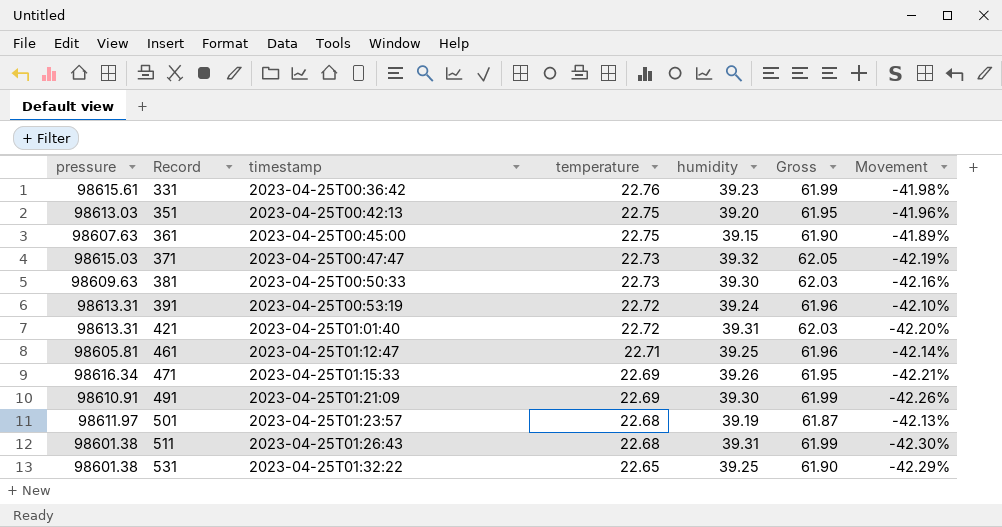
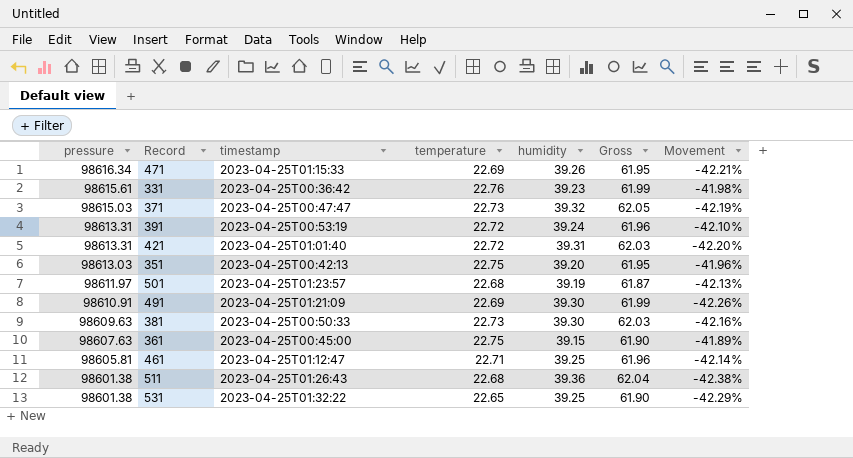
row order: Record ascending -> pressure descending
511 | humidity: 39.31 -> 39.36
511 | Gross: 61.99 -> 62.04
511 | Movement: -42.30% -> -42.38%

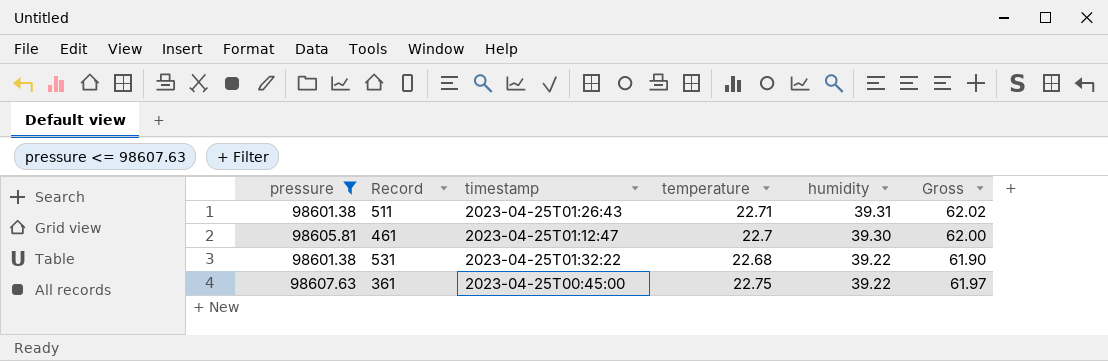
filter: none -> pressure <= 98607.63
row order: pressure descending -> humidity descending
column Movement | formula: ([temperature] - [humidity]) / [humidity] -> none
511 | temperature: 22.68 -> 22.71
511 | humidity: 39.36 -> 39.31
511 | Gross: 62.04 -> 62.02
461 | temperature: 22.71 -> 22.7
461 | humidity: 39.25 -> 39.30
461 | Gross: 61.96 -> 62.00
531 | temperature: 22.65 -> 22.68
531 | humidity: 39.25 -> 39.22
361 | humidity: 39.15 -> 39.22
361 | Gross: 61.90 -> 61.97

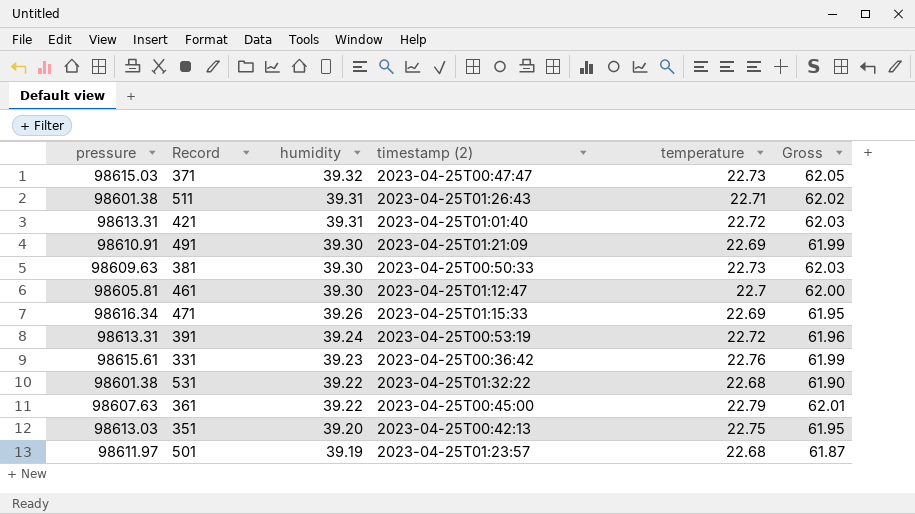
filter: pressure <= 98607.63 -> none
column humidity | position: 5 -> 3
column name: timestamp -> timestamp (2)
361 | temperature: 22.75 -> 22.79
361 | Gross: 61.97 -> 62.01

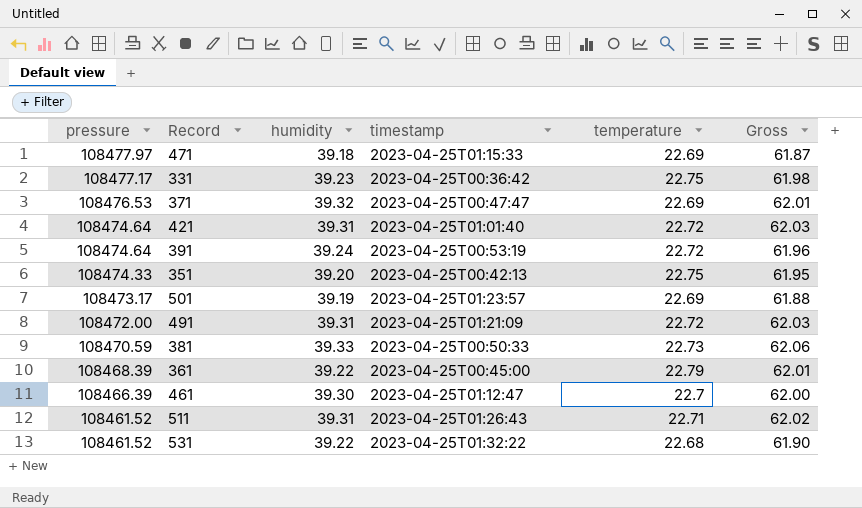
row order: humidity descending -> pressure descending
column name: timestamp (2) -> timestamp
471 | pressure: 98616.34 -> 108477.97
471 | humidity: 39.26 -> 39.18
471 | Gross: 61.95 -> 61.87
331 | pressure: 98615.61 -> 108477.17
331 | temperature: 22.76 -> 22.75
331 | Gross: 61.99 -> 61.98
371 | pressure: 98615.03 -> 108476.53
371 | temperature: 22.73 -> 22.69
371 | Gross: 62.05 -> 62.01
421 | pressure: 98613.31 -> 108474.64
391 | pressure: 98613.31 -> 108474.64
351 | pressure: 98613.03 -> 108474.33
501 | pressure: 98611.97 -> 108473.17
501 | temperature: 22.68 -> 22.69
501 | Gross: 61.87 -> 61.88
491 | pressure: 98610.91 -> 108472.00
491 | humidity: 39.30 -> 39.31
491 | temperature: 22.69 -> 22.72
491 | Gross: 61.99 -> 62.03
381 | pressure: 98609.63 -> 108470.59
381 | humidity: 39.30 -> 39.33
381 | Gross: 62.03 -> 62.06
361 | pressure: 98607.63 -> 108468.39
461 | pressure: 98605.81 -> 108466.39
511 | pressure: 98601.38 -> 108461.52
531 | pressure: 98601.38 -> 108461.52

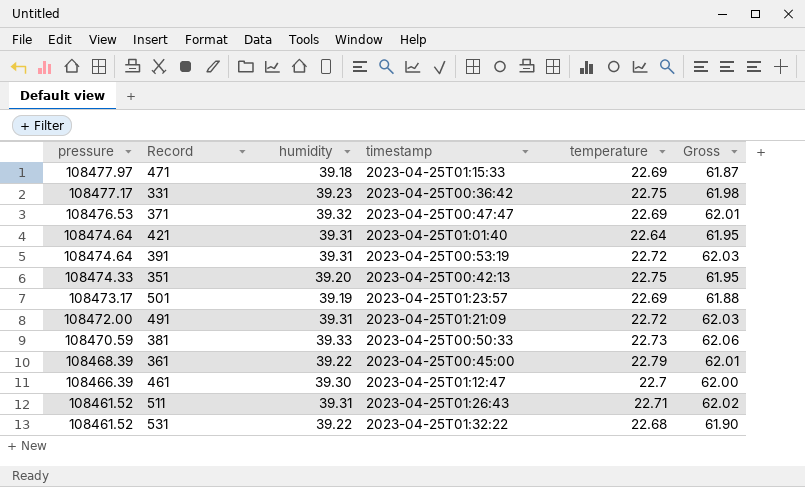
421 | temperature: 22.72 -> 22.64
421 | Gross: 62.03 -> 61.95
391 | humidity: 39.24 -> 39.31
391 | Gross: 61.96 -> 62.03

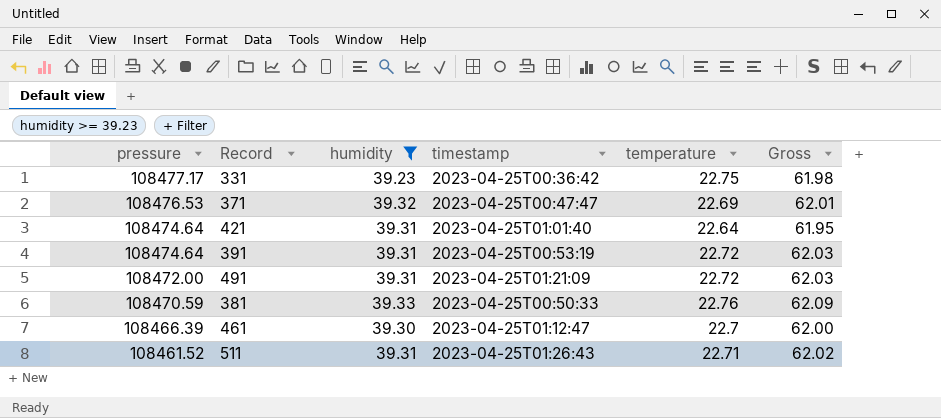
filter: none -> humidity >= 39.23
381 | temperature: 22.73 -> 22.76
381 | Gross: 62.06 -> 62.09

